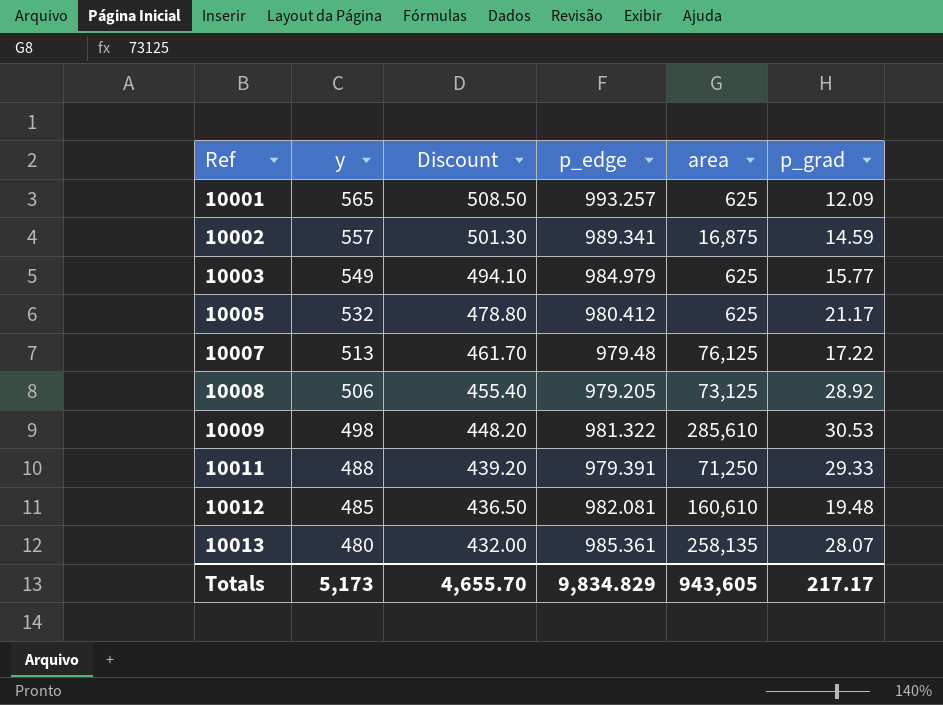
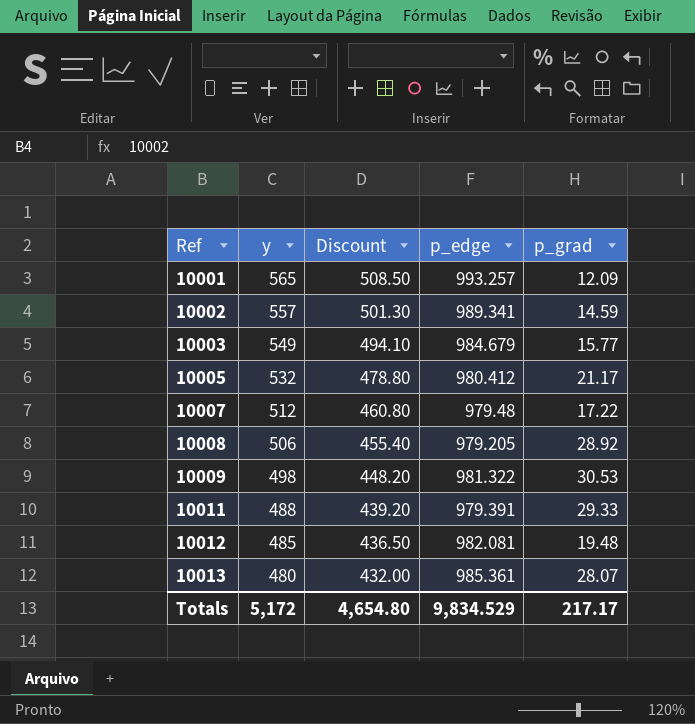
column area | position: 5 -> none
10003 | p_edge: 984.979 -> 984.679
10007 | y: 513 -> 512
10007 | Discount: 461.70 -> 460.80
Totals | y: 5,173 -> 5,172
Totals | Discount: 4,655.70 -> 4,654.80
Totals | p_edge: 9,834.829 -> 9,834.529

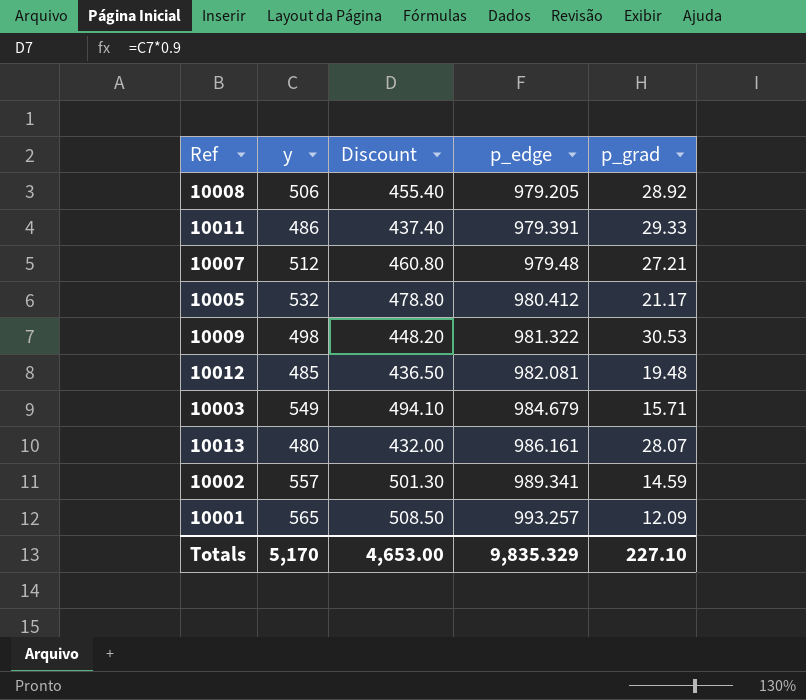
row order: Ref ascending -> p_edge ascending
10011 | y: 488 -> 486
10011 | Discount: 439.20 -> 437.40
10007 | p_grad: 17.22 -> 27.21
10003 | p_grad: 15.77 -> 15.71
10013 | p_edge: 985.361 -> 986.161
Totals | y: 5,172 -> 5,170
Totals | Discount: 4,654.80 -> 4,653.00
Totals | p_edge: 9,834.529 -> 9,835.329
Totals | p_grad: 217.17 -> 227.10

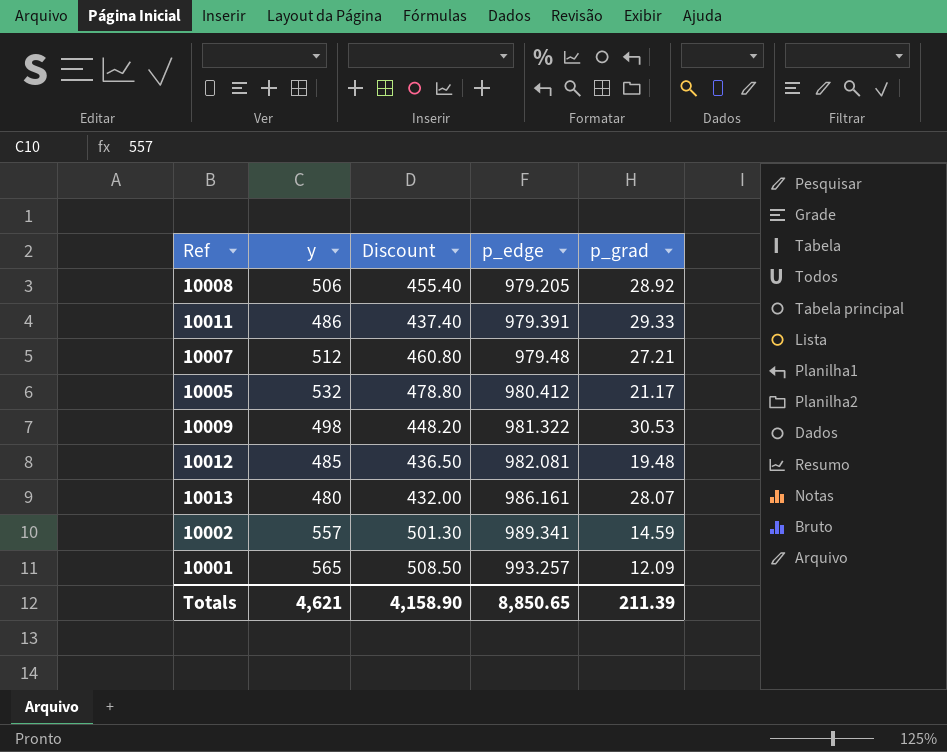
row 10003: 549 | 494.10 | 984.679 | 15.71 -> none
Totals | y: 5,170 -> 4,621
Totals | Discount: 4,653.00 -> 4,158.90
Totals | p_edge: 9,835.329 -> 8,850.65
Totals | p_grad: 227.10 -> 211.39

